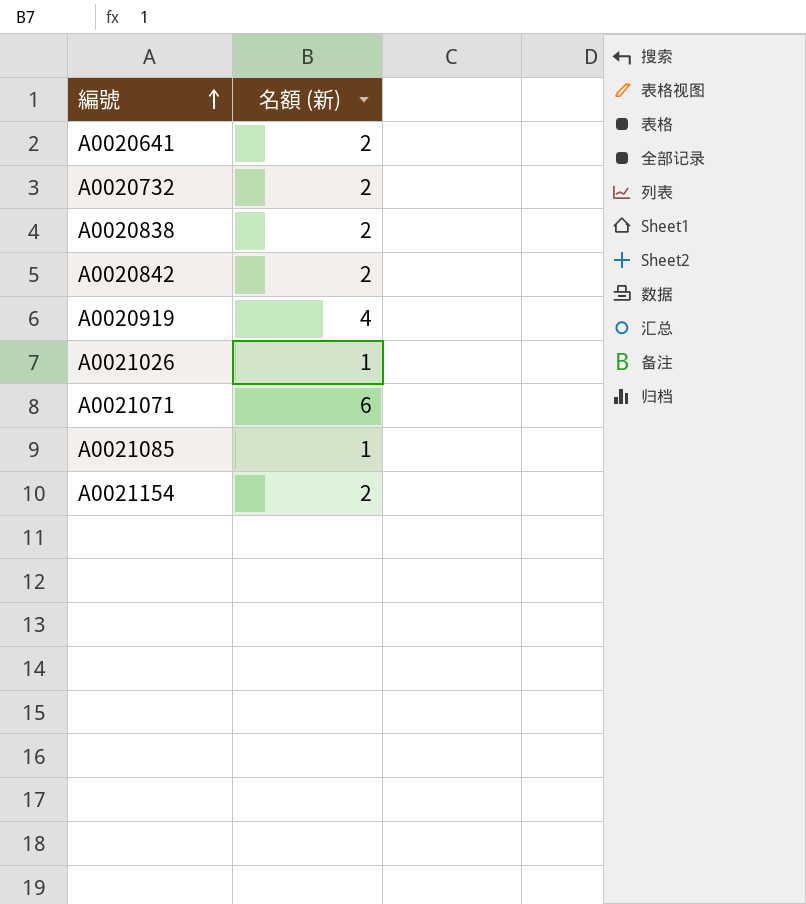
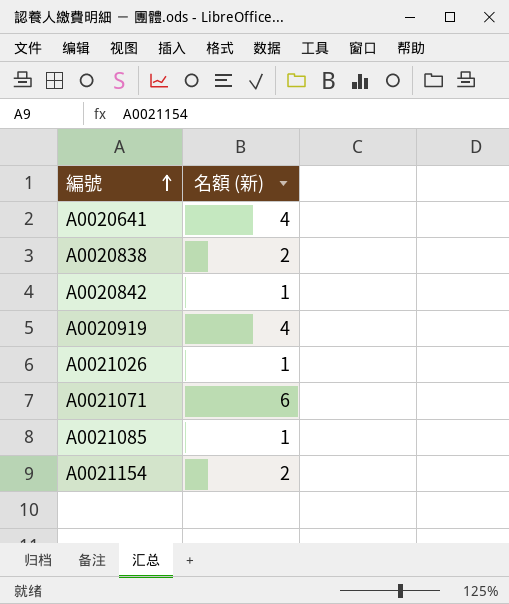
row A0020732: 2 -> none
A0020641 | 名額 (新): 2 -> 4
A0020842 | 名額 (新): 2 -> 1

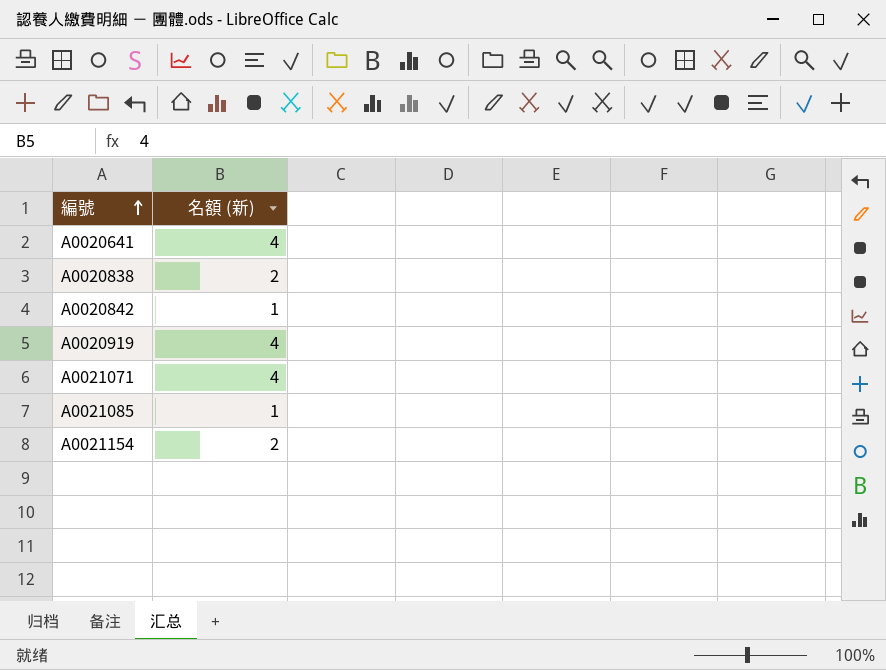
row A0021026: 1 -> none
A0021071 | 名額 (新): 6 -> 4

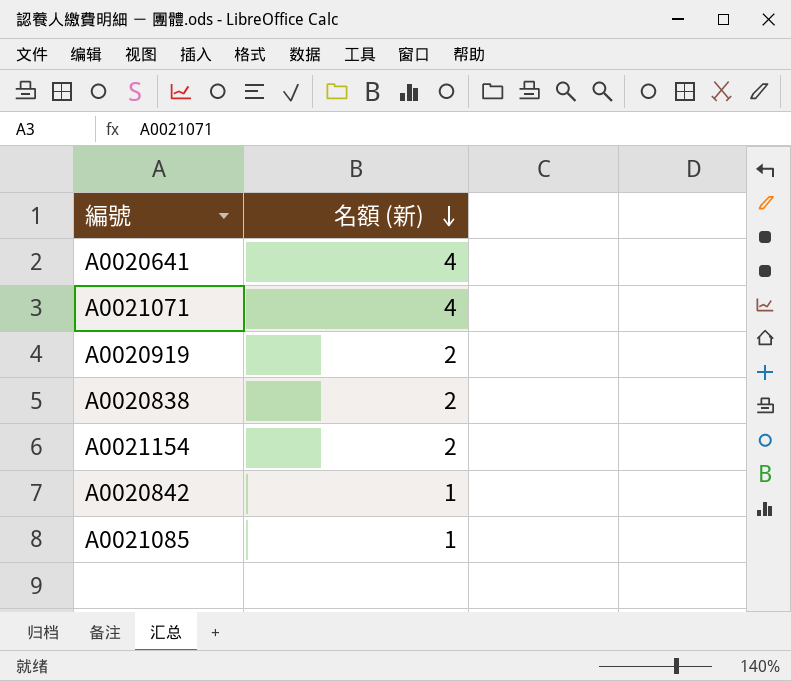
row order: 編號 ascending -> 名額 (新) descending
A0020919 | 名額 (新): 4 -> 2

